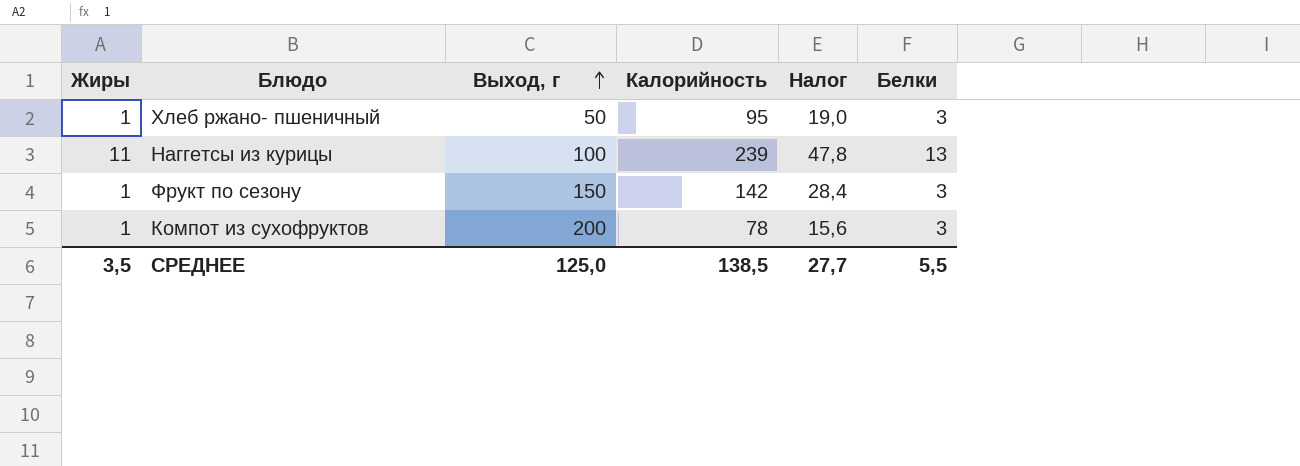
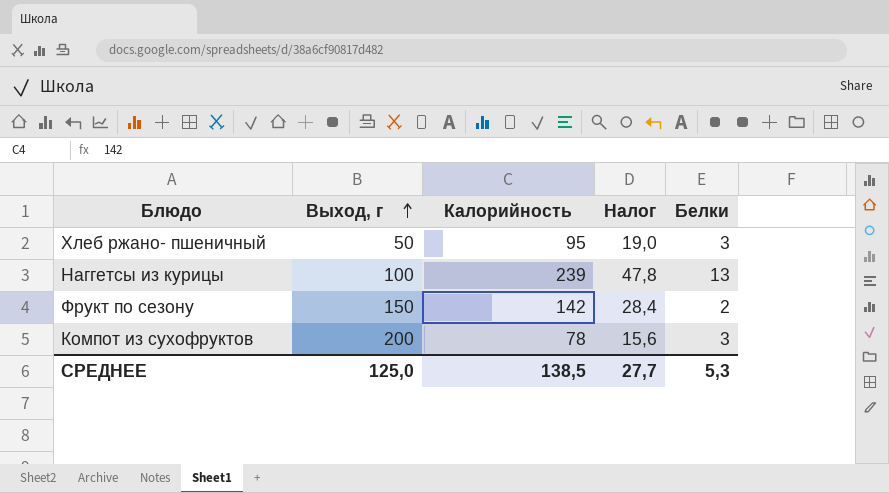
column Жиры | position: 1 -> none
Фрукт по сезону | Белки: 3 -> 2
СРЕДНЕЕ | Белки: 5,5 -> 5,3

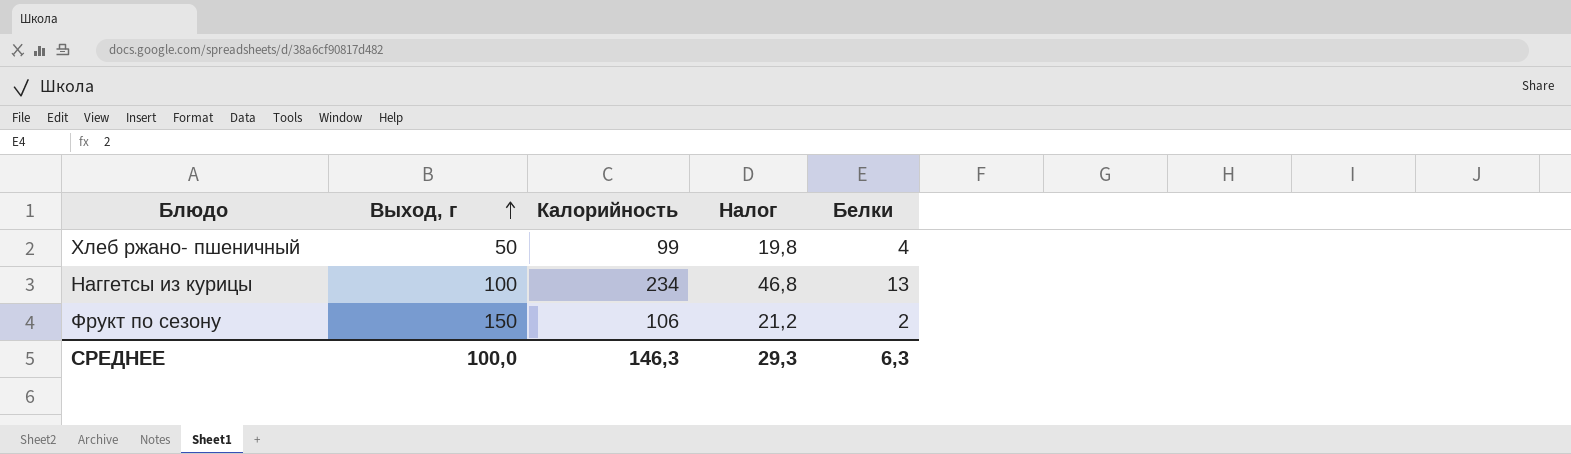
row Компот из сухофруктов: 200 | 78 | 15,6 | 3 -> none
Хлеб ржано- пшеничный | Калорийность: 95 -> 99
Хлеб ржано- пшеничный | Налог: 19,0 -> 19,8
Хлеб ржано- пшеничный | Белки: 3 -> 4
Наггетсы из курицы | Калорийность: 239 -> 234
Наггетсы из курицы | Налог: 47,8 -> 46,8
Фрукт по сезону | Калорийность: 142 -> 106
Фрукт по сезону | Налог: 28,4 -> 21,2
СРЕДНЕЕ | Выход, г: 125,0 -> 100,0
СРЕДНЕЕ | Калорийность: 138,5 -> 146,3
СРЕДНЕЕ | Налог: 27,7 -> 29,3
СРЕДНЕЕ | Белки: 5,3 -> 6,3

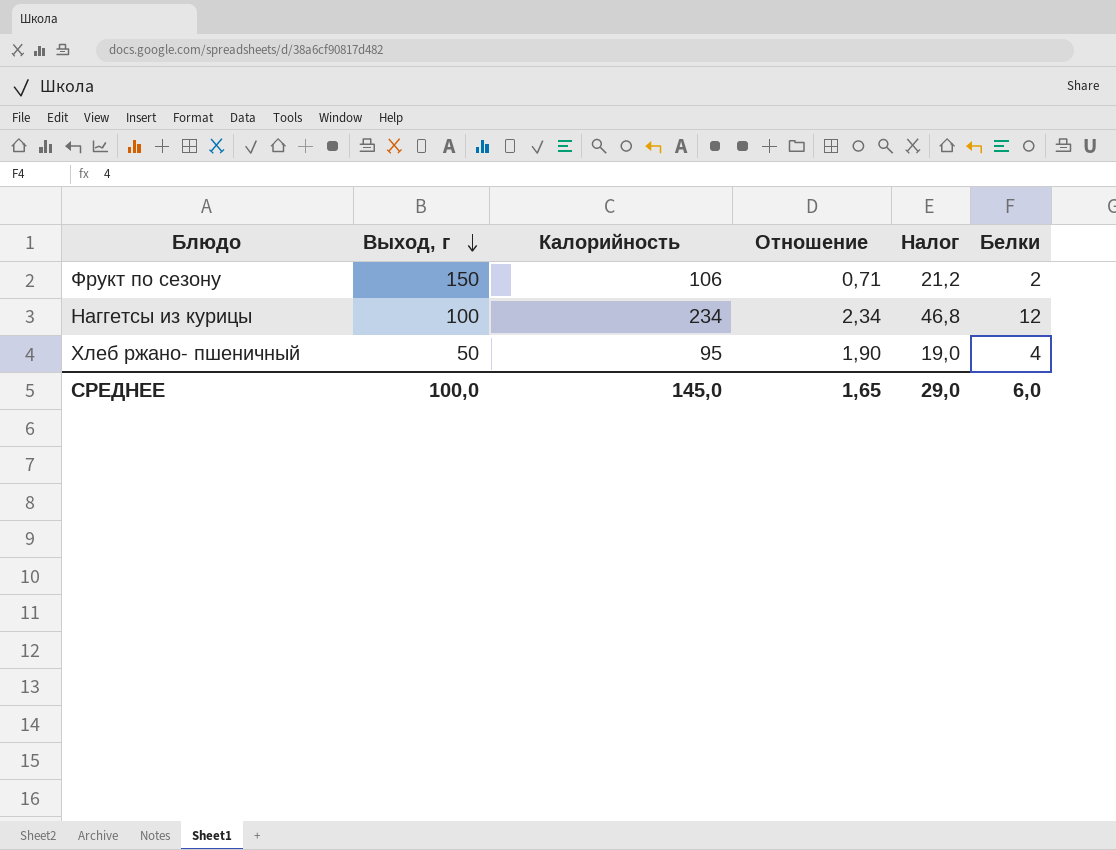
row order: Выход, г ascending -> Выход, г descending
column Отношение | formula: none -> [Калорийность] / [Выход, г]
Наггетсы из курицы | Белки: 13 -> 12
Хлеб ржано- пшеничный | Калорийность: 99 -> 95
Хлеб ржано- пшеничный | Налог: 19,8 -> 19,0
СРЕДНЕЕ | Калорийность: 146,3 -> 145,0
СРЕДНЕЕ | Налог: 29,3 -> 29,0
СРЕДНЕЕ | Белки: 6,3 -> 6,0

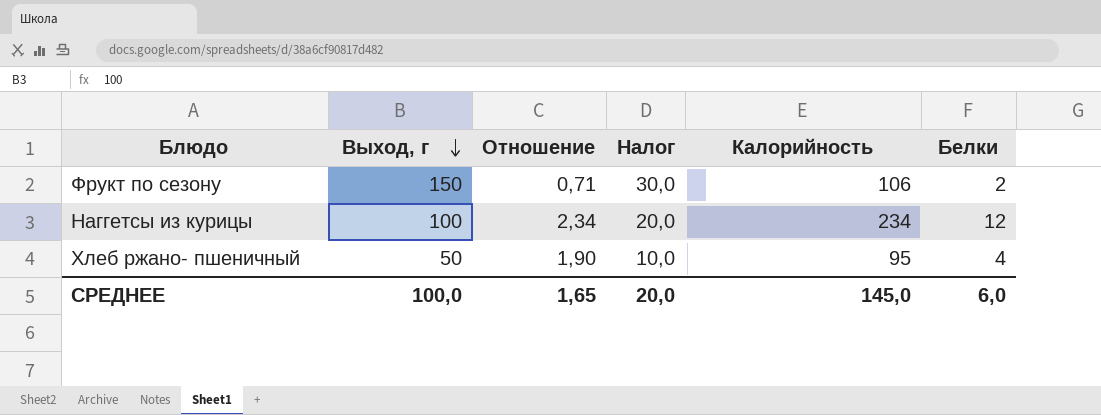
column Налог | formula: [Калорийность] * 0,2 -> [Выход, г] * 0,2
column Калорийность | position: 3 -> 5
СРЕДНЕЕ | Налог: 29,0 -> 20,0

